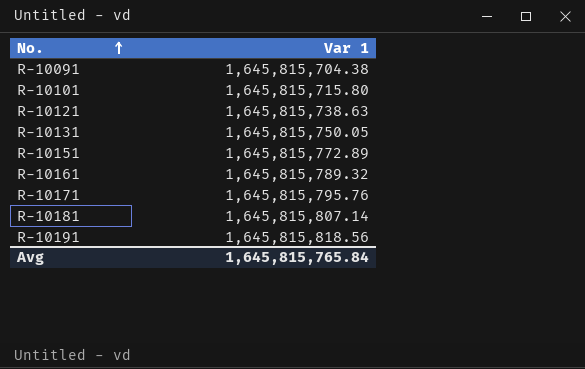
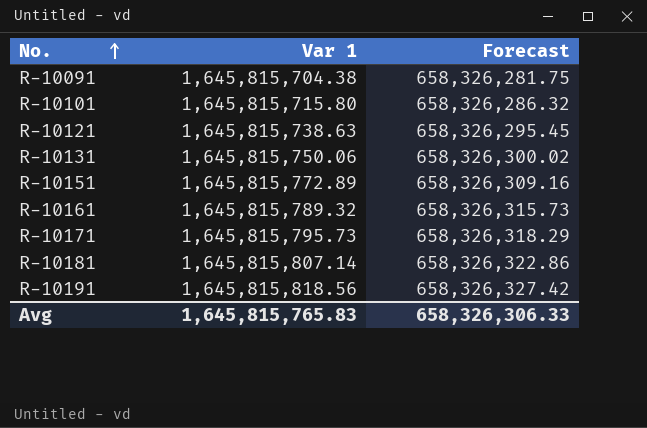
column Forecast | formula: none -> [Var 1] * 0.4
R-10131 | Var 1: 1,645,815,750.05 -> 1,645,815,750.06
R-10171 | Var 1: 1,645,815,795.76 -> 1,645,815,795.73
Avg | Var 1: 1,645,815,765.84 -> 1,645,815,765.83

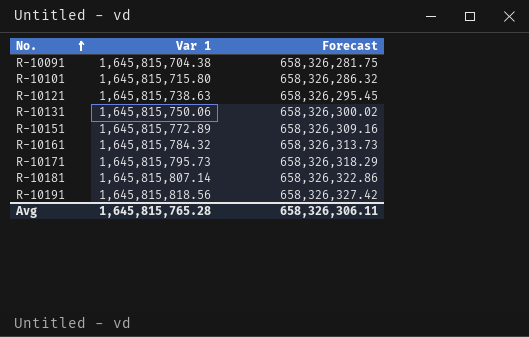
R-10161 | Var 1: 1,645,815,789.32 -> 1,645,815,784.32
R-10161 | Forecast: 658,326,315.73 -> 658,326,313.73
Avg | Var 1: 1,645,815,765.83 -> 1,645,815,765.28
Avg | Forecast: 658,326,306.33 -> 658,326,306.11

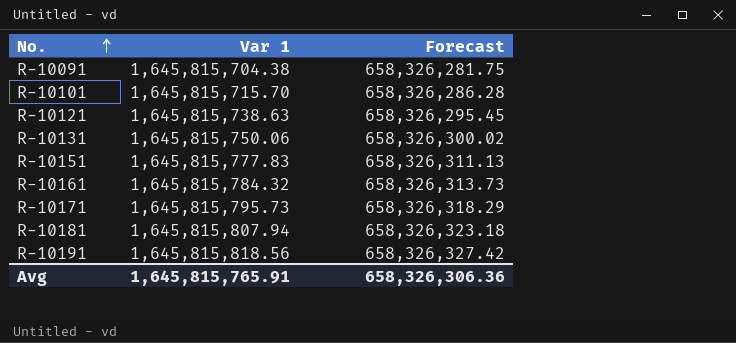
R-10101 | Var 1: 1,645,815,715.80 -> 1,645,815,715.70
R-10101 | Forecast: 658,326,286.32 -> 658,326,286.28
R-10151 | Var 1: 1,645,815,772.89 -> 1,645,815,777.83
R-10151 | Forecast: 658,326,309.16 -> 658,326,311.13
R-10181 | Var 1: 1,645,815,807.14 -> 1,645,815,807.94
R-10181 | Forecast: 658,326,322.86 -> 658,326,323.18
Avg | Var 1: 1,645,815,765.28 -> 1,645,815,765.91
Avg | Forecast: 658,326,306.11 -> 658,326,306.36

